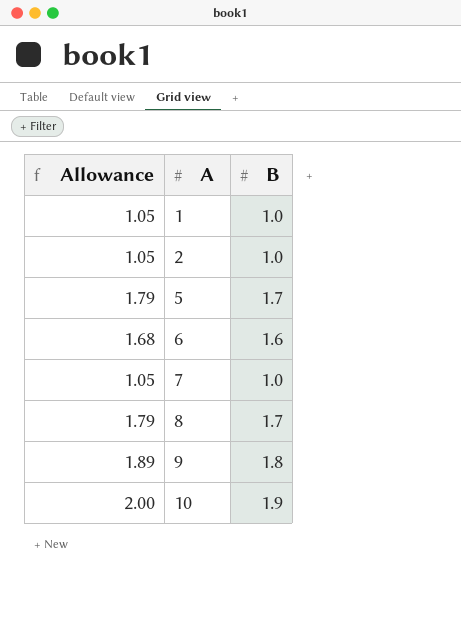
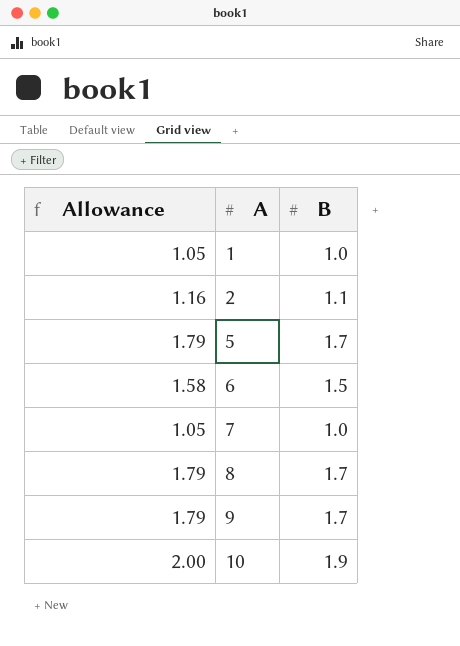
2 | Allowance: 1.05 -> 1.16
2 | B: 1.0 -> 1.1
6 | Allowance: 1.68 -> 1.58
6 | B: 1.6 -> 1.5
9 | Allowance: 1.89 -> 1.79
9 | B: 1.8 -> 1.7

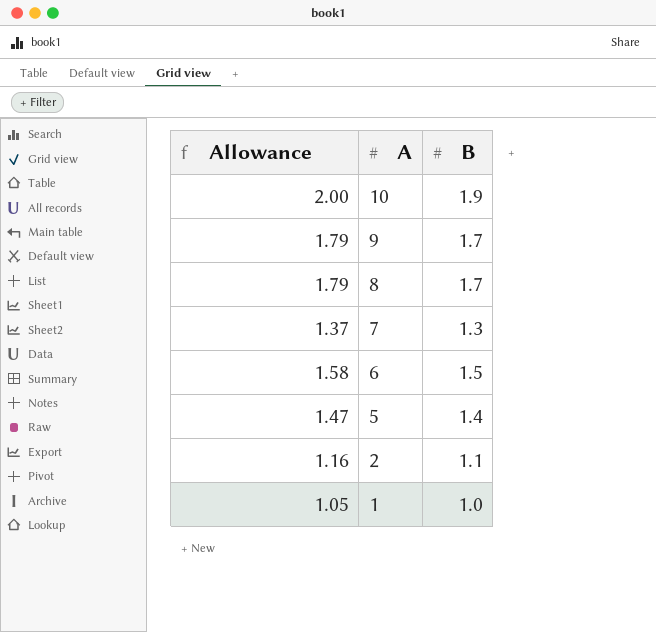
row order: A ascending -> A descending
7 | Allowance: 1.05 -> 1.37
7 | B: 1.0 -> 1.3
5 | Allowance: 1.79 -> 1.47
5 | B: 1.7 -> 1.4

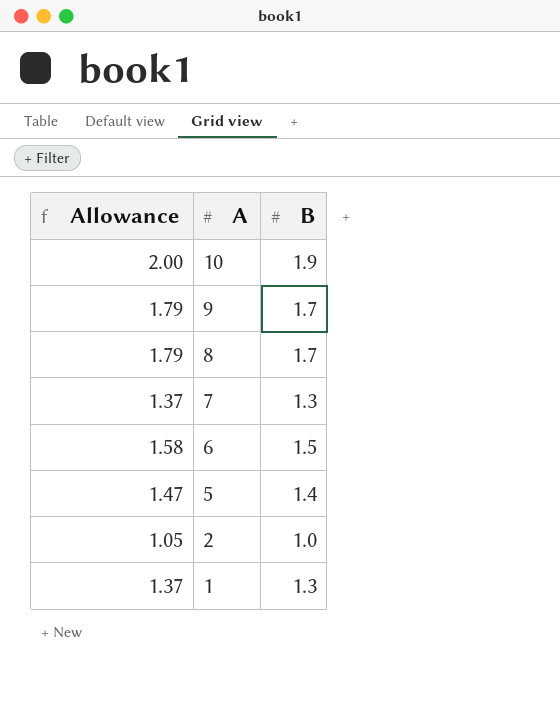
2 | Allowance: 1.16 -> 1.05
2 | B: 1.1 -> 1.0
1 | Allowance: 1.05 -> 1.37
1 | B: 1.0 -> 1.3

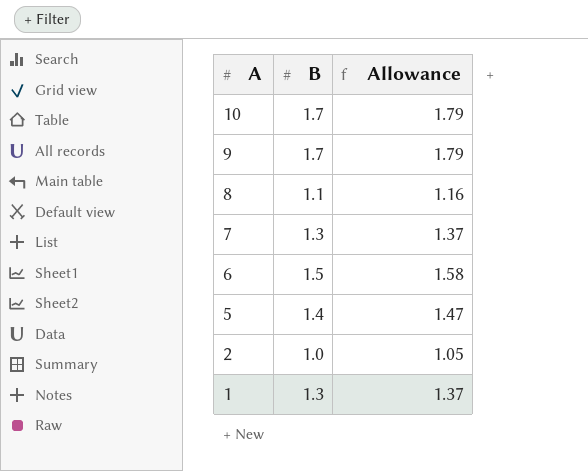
column Allowance | position: 1 -> 3
10 | B: 1.9 -> 1.7
10 | Allowance: 2.00 -> 1.79
8 | B: 1.7 -> 1.1
8 | Allowance: 1.79 -> 1.16

